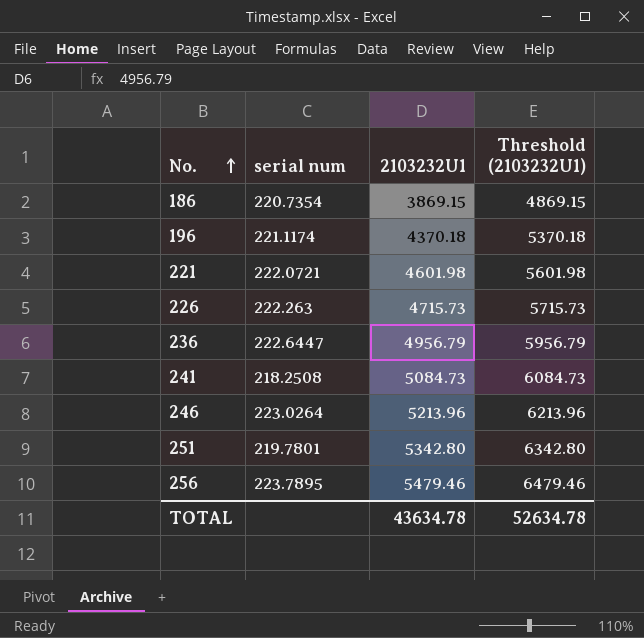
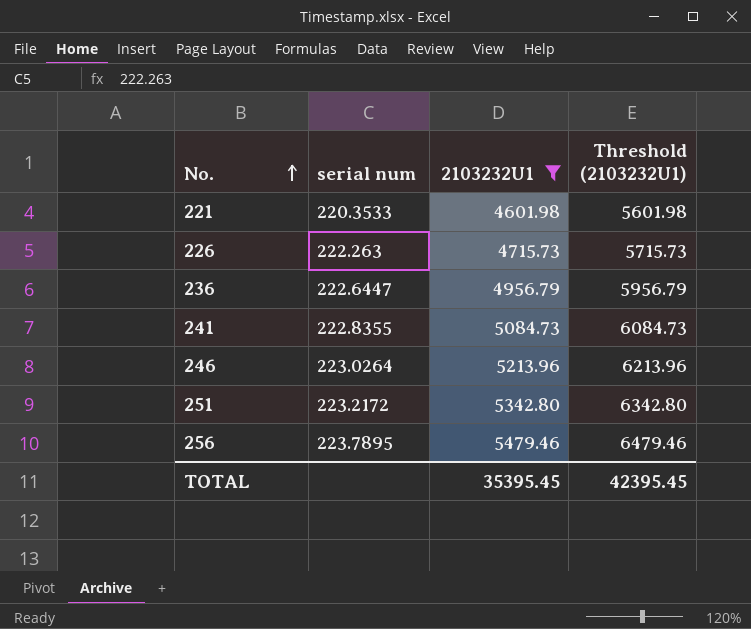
filter: none -> 2103232U1 >= 4601.98
221 | serial num: 222.0721 -> 220.3533
241 | serial num: 218.2508 -> 222.8355
251 | serial num: 219.7801 -> 223.2172
TOTAL | 2103232U1: 43634.78 -> 35395.45
TOTAL | Threshold (2103232U1): 52634.78 -> 42395.45

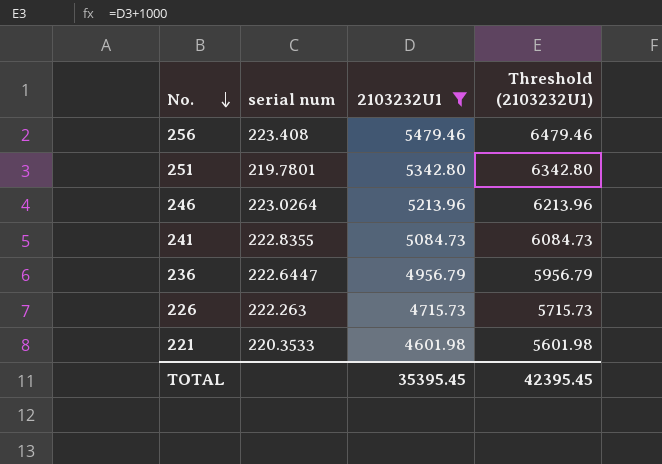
row order: No. ascending -> No. descending
256 | serial num: 223.7895 -> 223.408
251 | serial num: 223.2172 -> 219.7801

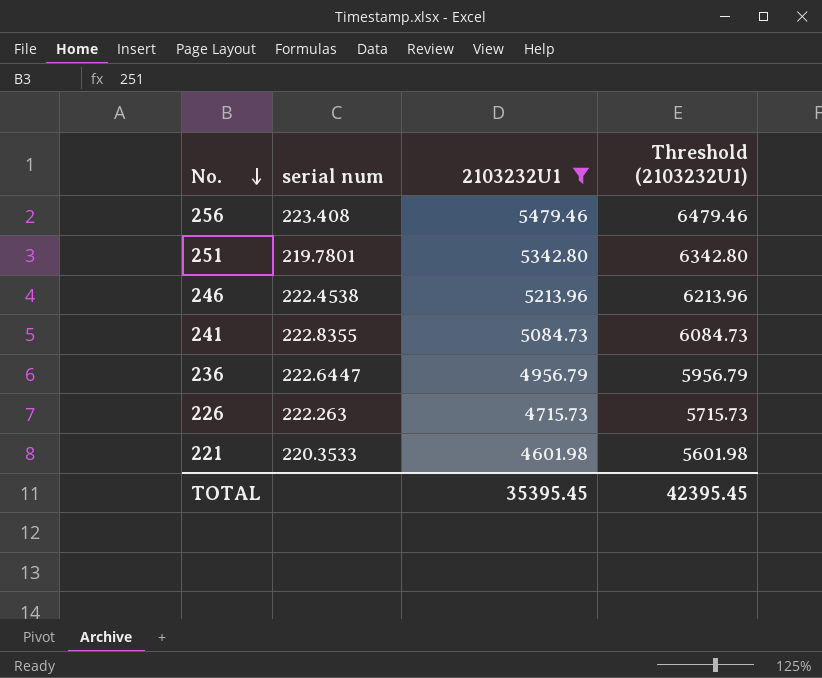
246 | serial num: 223.0264 -> 222.4538

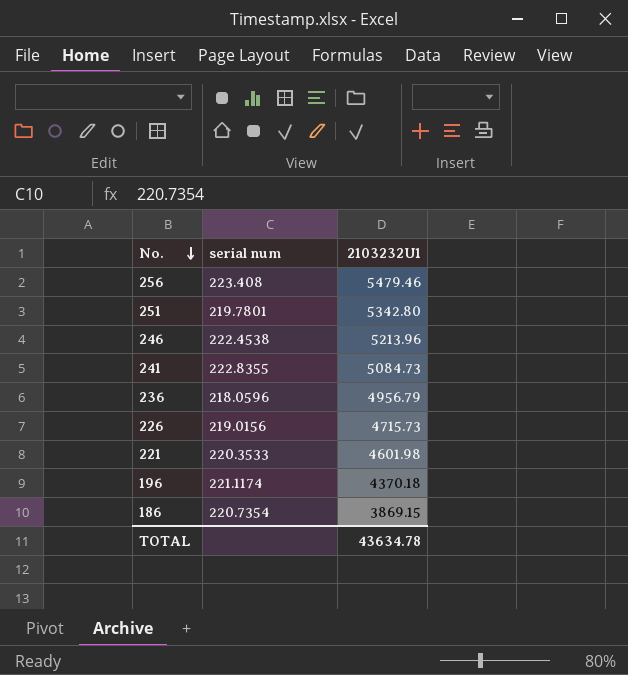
filter: 2103232U1 >= 4601.98 -> none
column Threshold (2103232U1) | formula: [2103232U1] + 1000 -> none
236 | serial num: 222.6447 -> 218.0596
226 | serial num: 222.263 -> 219.0156
TOTAL | 2103232U1: 35395.45 -> 43634.78

